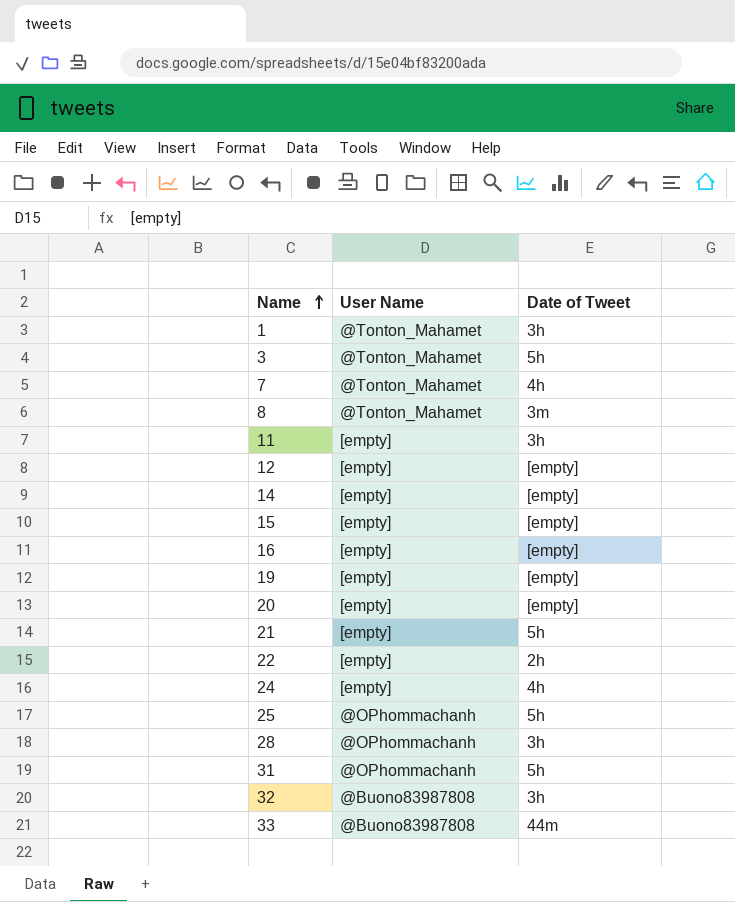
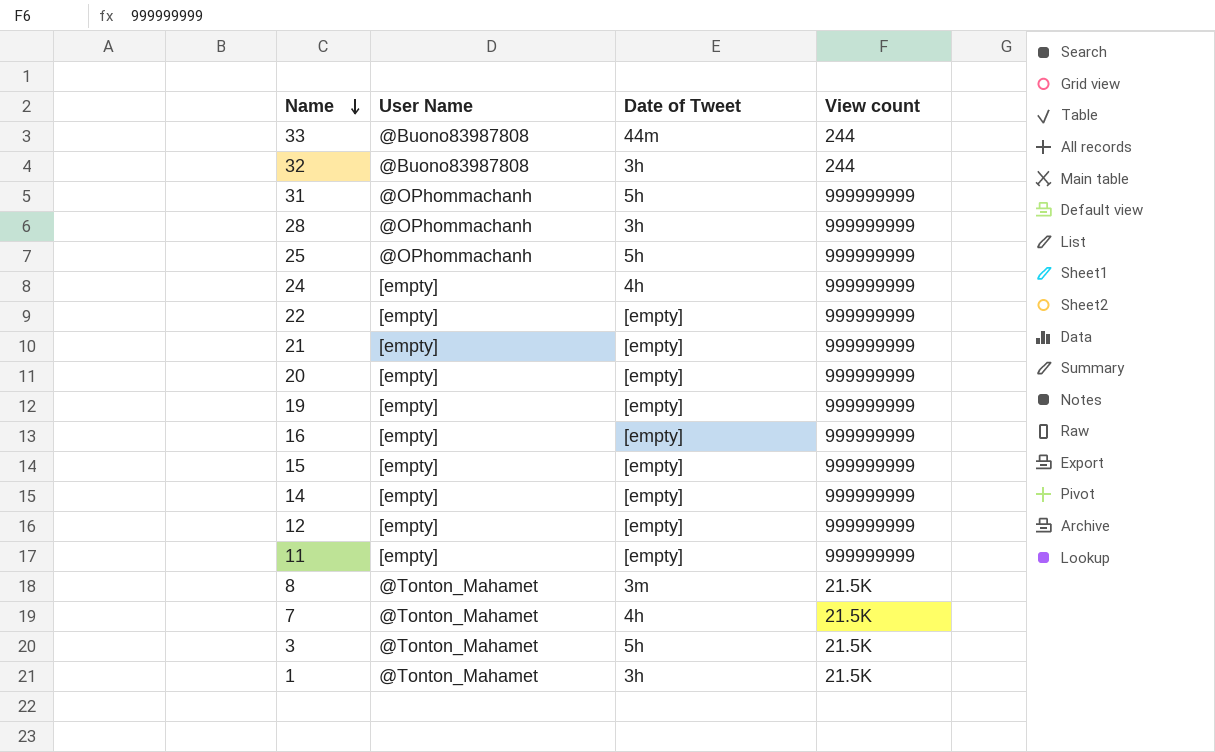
row order: Name ascending -> Name descending
column View count | position: none -> 4
22 | Date of Tweet: 2h -> [empty]
21 | Date of Tweet: 5h -> [empty]
11 | Date of Tweet: 3h -> [empty]

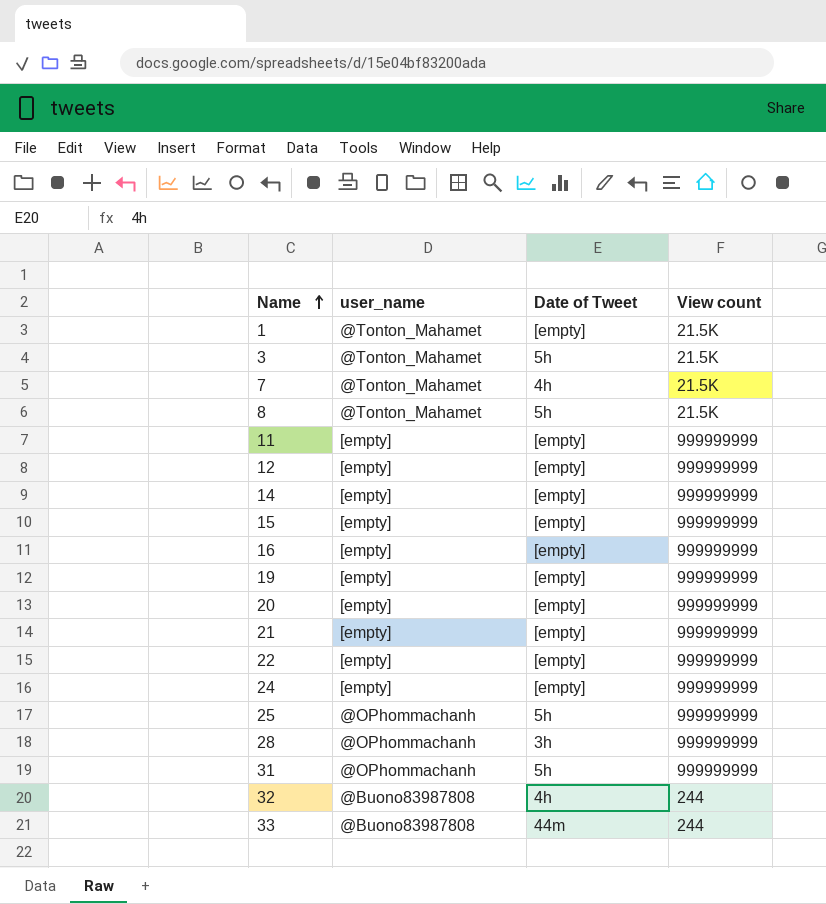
row order: Name descending -> Name ascending
column name: User Name -> user_name
1 | Date of Tweet: 3h -> [empty]
8 | Date of Tweet: 3m -> 5h
24 | Date of Tweet: 4h -> [empty]
32 | Date of Tweet: 3h -> 4h

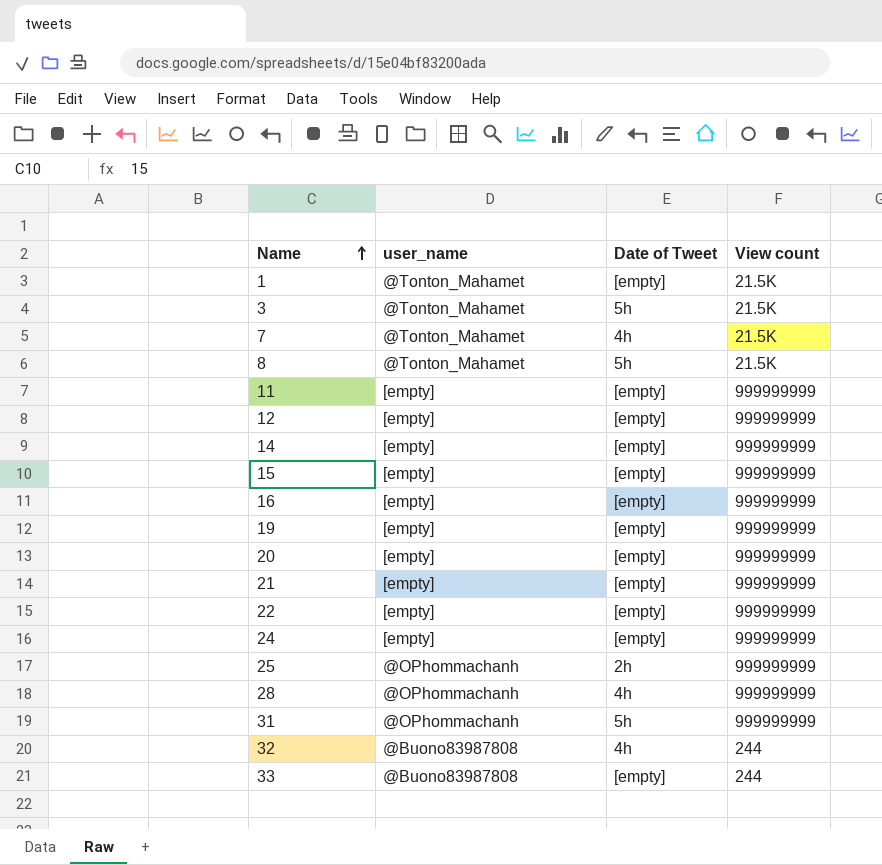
25 | Date of Tweet: 5h -> 2h
28 | Date of Tweet: 3h -> 4h
33 | Date of Tweet: 44m -> [empty]

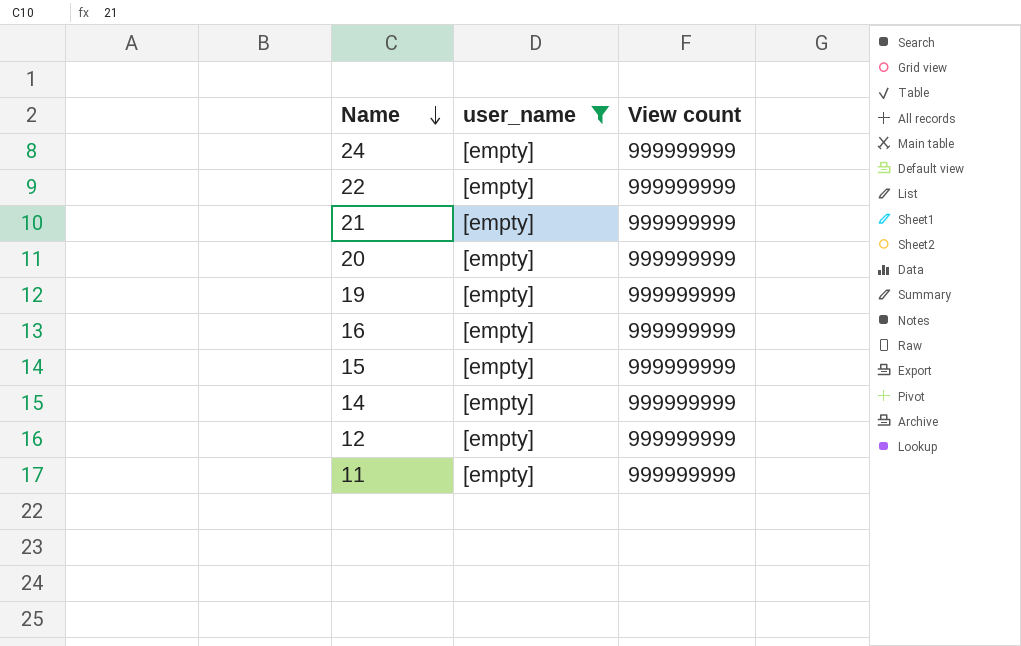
filter: none -> user_name = [empty]
row order: Name ascending -> Name descending
column Date of Tweet | position: 3 -> none

